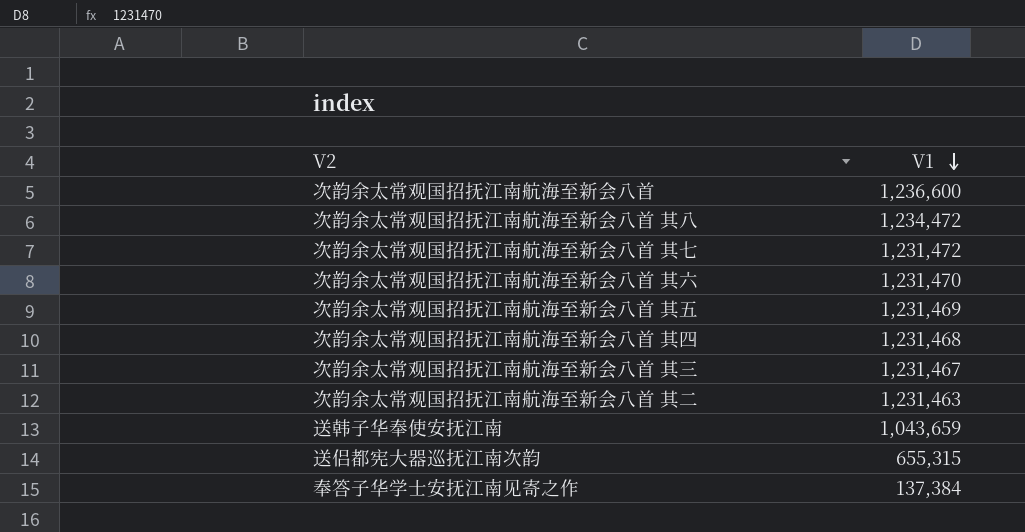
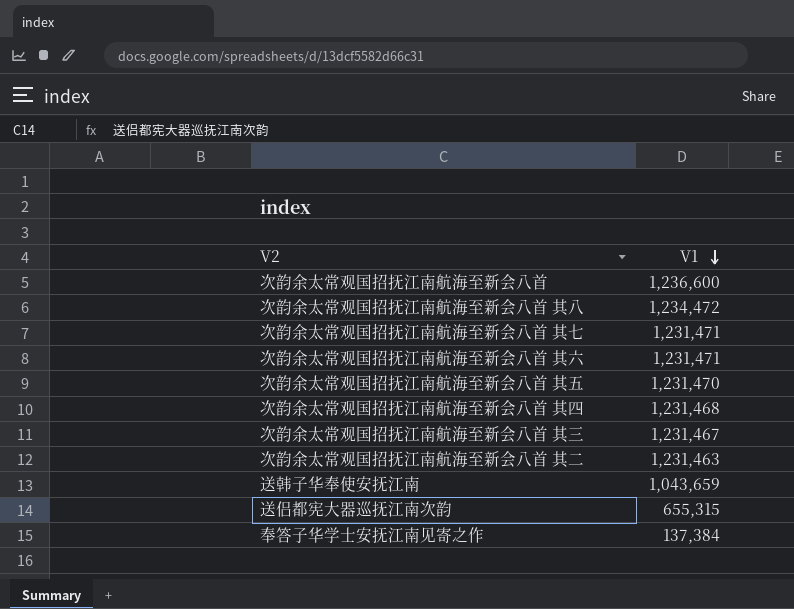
次韵余太常观国招抚江南航海至新会八首 其七 | V1: 1,231,472 -> 1,231,471
次韵余太常观国招抚江南航海至新会八首 其六 | V1: 1,231,470 -> 1,231,471
次韵余太常观国招抚江南航海至新会八首 其五 | V1: 1,231,469 -> 1,231,470

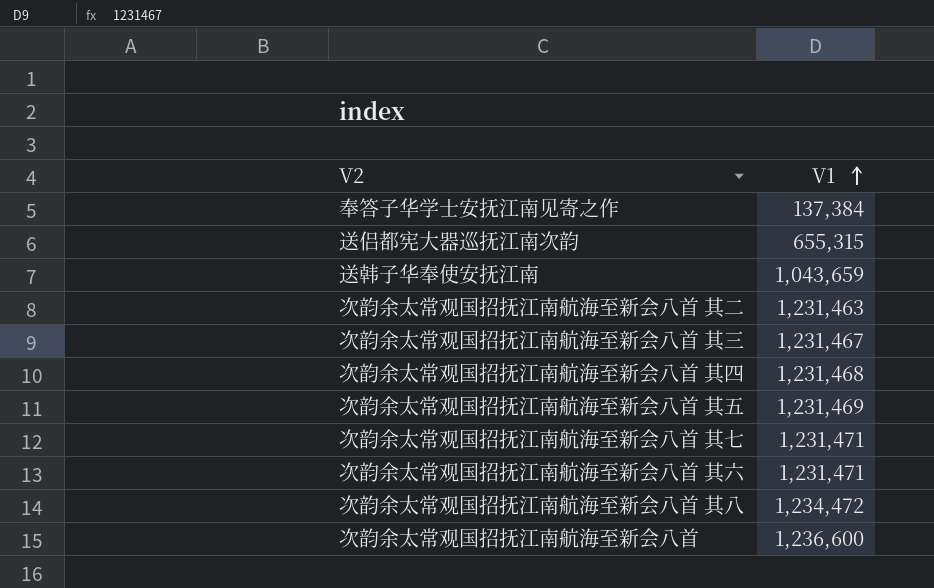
row order: V1 descending -> V1 ascending
次韵余太常观国招抚江南航海至新会八首 其五 | V1: 1,231,470 -> 1,231,469

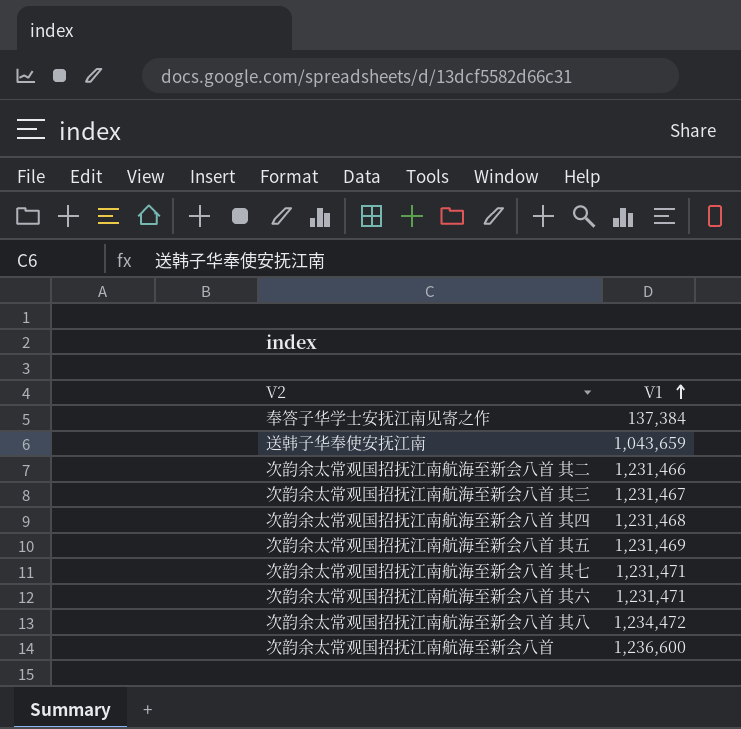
row 送侣都宪大器巡抚江南次韵: 655,315 -> none
次韵余太常观国招抚江南航海至新会八首 其二 | V1: 1,231,463 -> 1,231,466

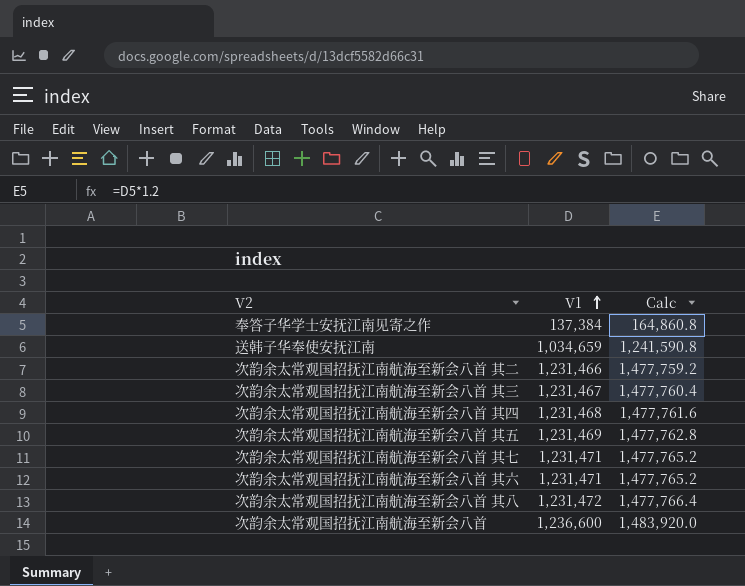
column Calc | formula: none -> [V1] * 1.2
送韩子华奉使安抚江南 | V1: 1,043,659 -> 1,034,659
次韵余太常观国招抚江南航海至新会八首 其八 | V1: 1,234,472 -> 1,231,472

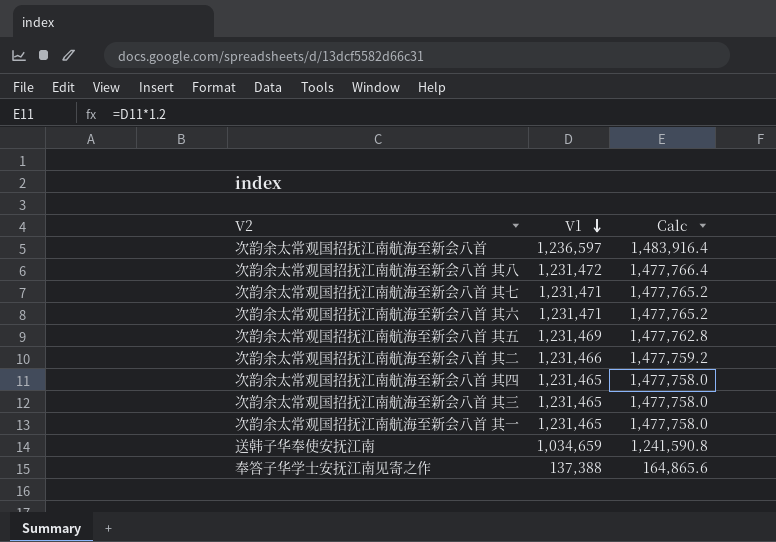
row order: V1 ascending -> V1 descending
次韵余太常观国招抚江南航海至新会八首 | V1: 1,236,600 -> 1,236,597
次韵余太常观国招抚江南航海至新会八首 | Calc: 1,483,920.0 -> 1,483,916.4
次韵余太常观国招抚江南航海至新会八首 其四 | V1: 1,231,468 -> 1,231,465
次韵余太常观国招抚江南航海至新会八首 其四 | Calc: 1,477,761.6 -> 1,477,758.0
次韵余太常观国招抚江南航海至新会八首 其三 | V1: 1,231,467 -> 1,231,465
次韵余太常观国招抚江南航海至新会八首 其三 | Calc: 1,477,760.4 -> 1,477,758.0
row 次韵余太常观国招抚江南航海至新会八首 其一: none -> 1,231,465 | 1,477,758.0
奉答子华学士安抚江南见寄之作 | V1: 137,384 -> 137,388
奉答子华学士安抚江南见寄之作 | Calc: 164,860.8 -> 164,865.6

